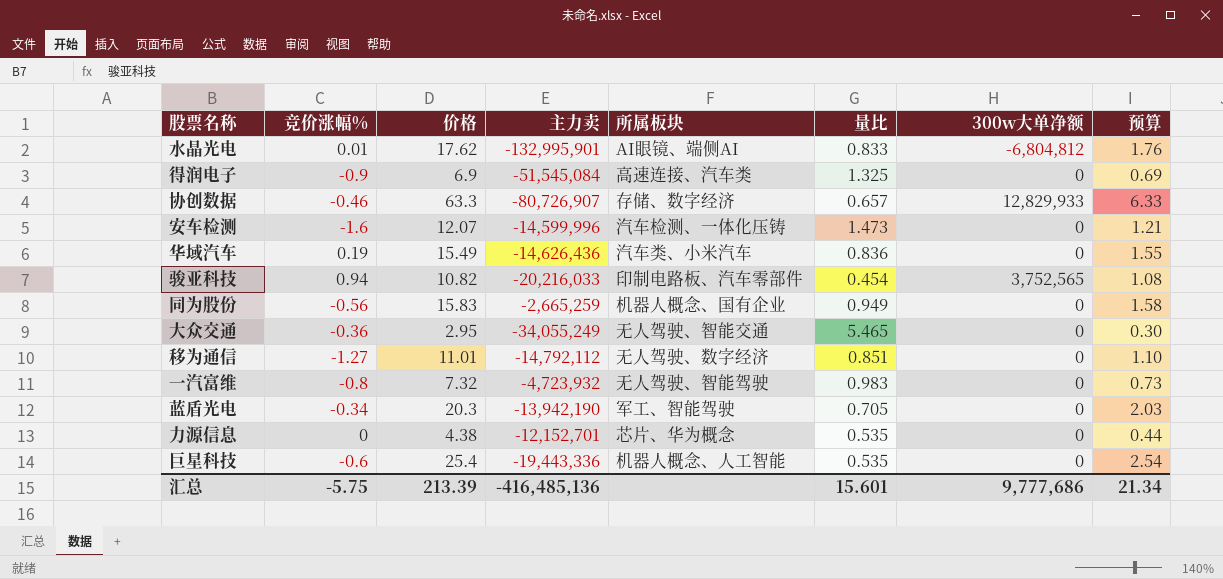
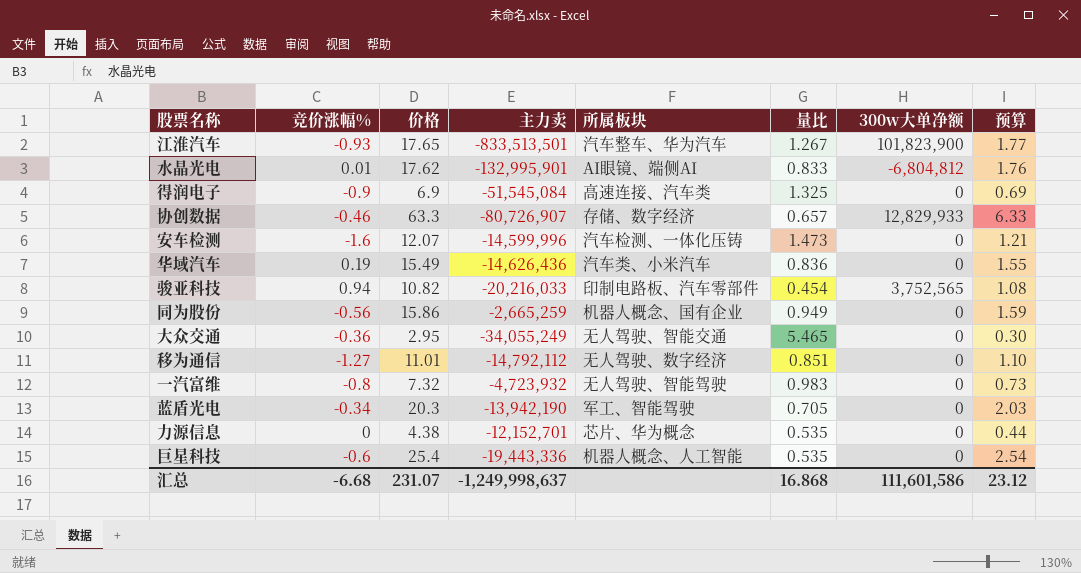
row 江淮汽车: none -> -0.93 | 17.65 | -833,513,501 | 汽车整车、华为汽车 | 1.267 | 101,823,900 | 1.77
同为股份 | 价格: 15.83 -> 15.86
同为股份 | 预算: 1.58 -> 1.59
汇总 | 竞价涨幅%: -5.75 -> -6.68
汇总 | 价格: 213.39 -> 231.07
汇总 | 主力卖: -416,485,136 -> -1,249,998,637
汇总 | 量比: 15.601 -> 16.868
汇总 | 300w大单净额: 9,777,686 -> 111,601,586
汇总 | 预算: 21.34 -> 23.12

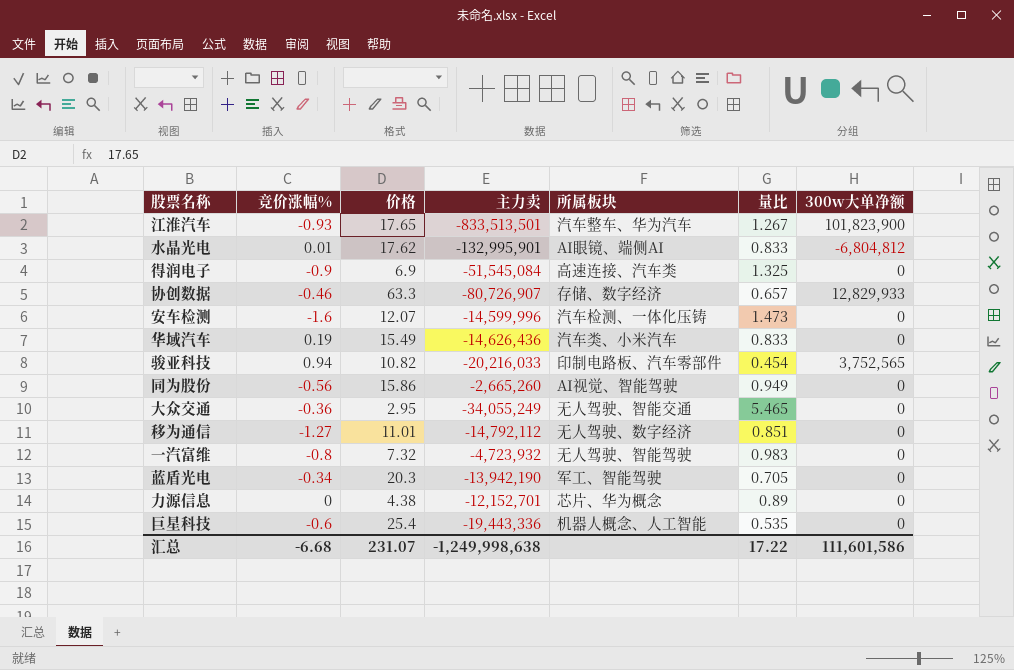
column 预算 | formula: [价格] * 0.1 -> none
华域汽车 | 量比: 0.836 -> 0.833
同为股份 | 主力卖: -2,665,259 -> -2,665,260
同为股份 | 所属板块: 机器人概念、国有企业 -> AI视觉、智能驾驶
力源信息 | 量比: 0.535 -> 0.89
汇总 | 主力卖: -1,249,998,637 -> -1,249,998,638
汇总 | 量比: 16.868 -> 17.22

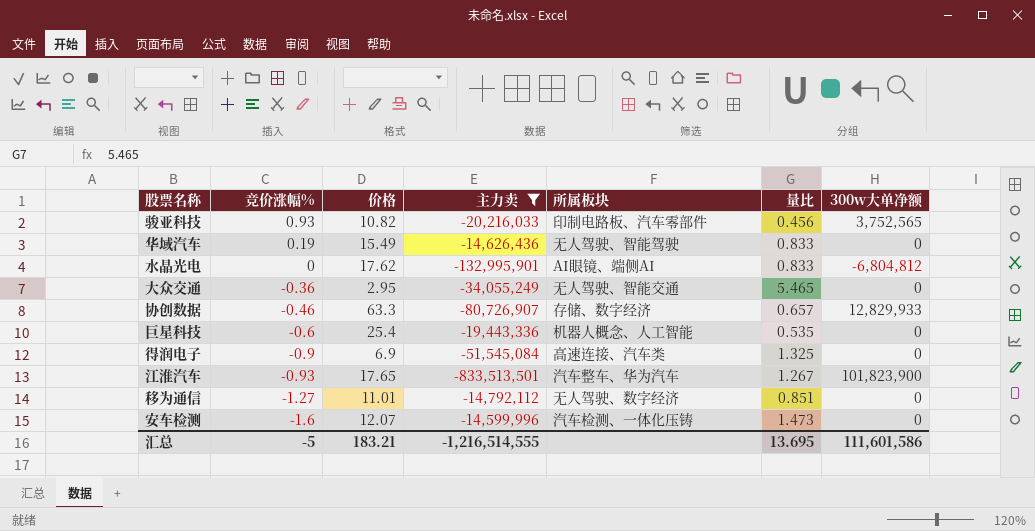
filter: none -> 主力卖 <= -14,599,996
row order: none -> 竞价涨幅% descending
骏亚科技 | 竞价涨幅%: 0.94 -> 0.93
骏亚科技 | 量比: 0.454 -> 0.456
华域汽车 | 所属板块: 汽车类、小米汽车 -> 无人驾驶、智能驾驶
水晶光电 | 竞价涨幅%: 0.01 -> 0
汇总 | 竞价涨幅%: -6.68 -> -5
汇总 | 价格: 231.07 -> 183.21
汇总 | 主力卖: -1,249,998,638 -> -1,216,514,555
汇总 | 量比: 17.22 -> 13.695

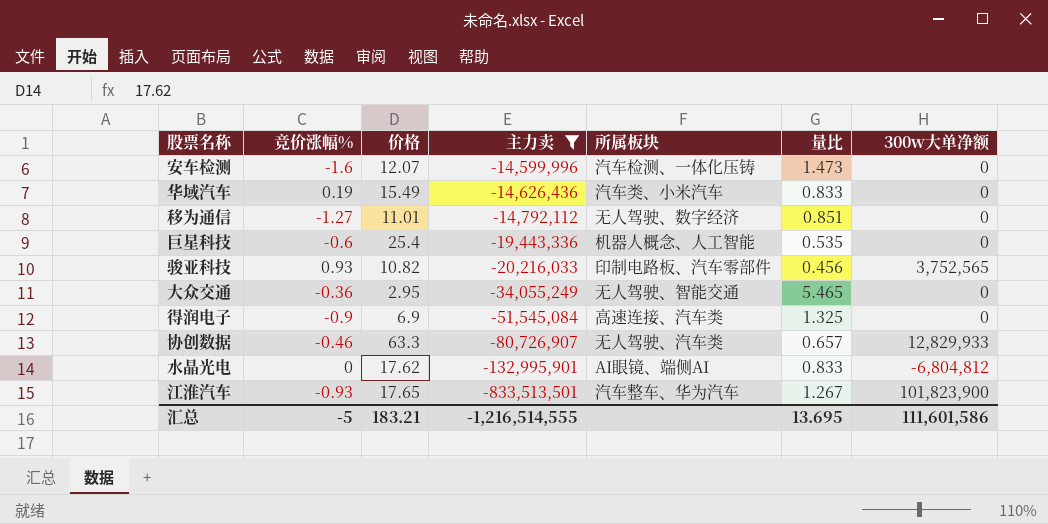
row order: 竞价涨幅% descending -> 主力卖 descending
华域汽车 | 所属板块: 无人驾驶、智能驾驶 -> 汽车类、小米汽车
协创数据 | 所属板块: 存储、数字经济 -> 无人驾驶、汽车类

